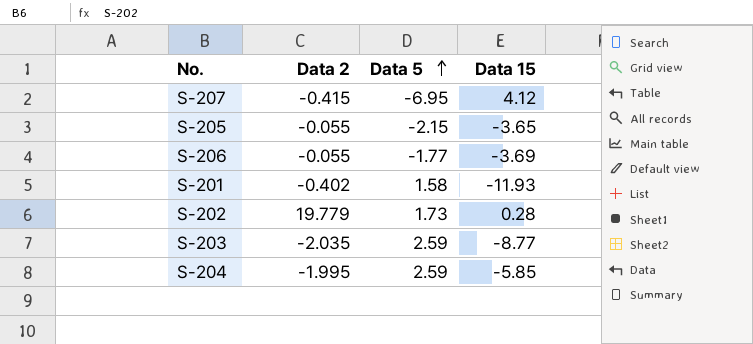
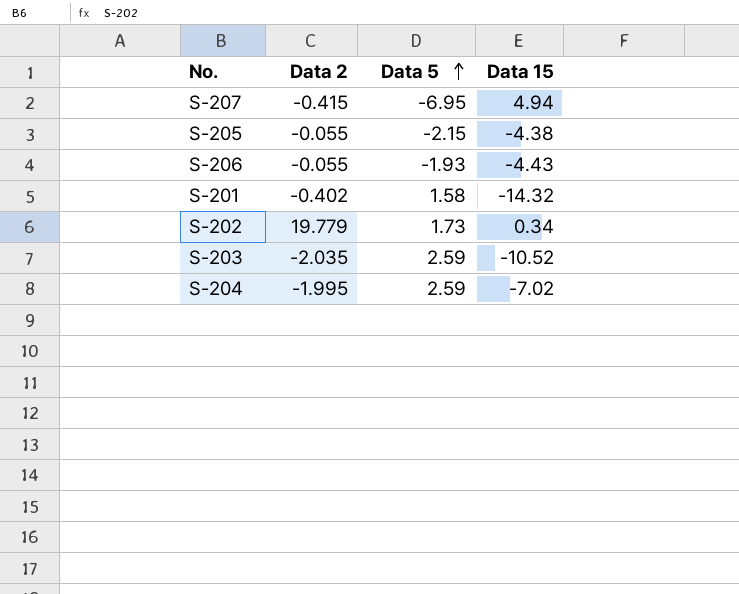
S-207 | Data 15: 4.12 -> 4.94
S-205 | Data 15: -3.65 -> -4.38
S-206 | Data 5: -1.77 -> -1.93
S-206 | Data 15: -3.69 -> -4.43
S-201 | Data 15: -11.93 -> -14.32
S-202 | Data 15: 0.28 -> 0.34
S-203 | Data 15: -8.77 -> -10.52
S-204 | Data 15: -5.85 -> -7.02

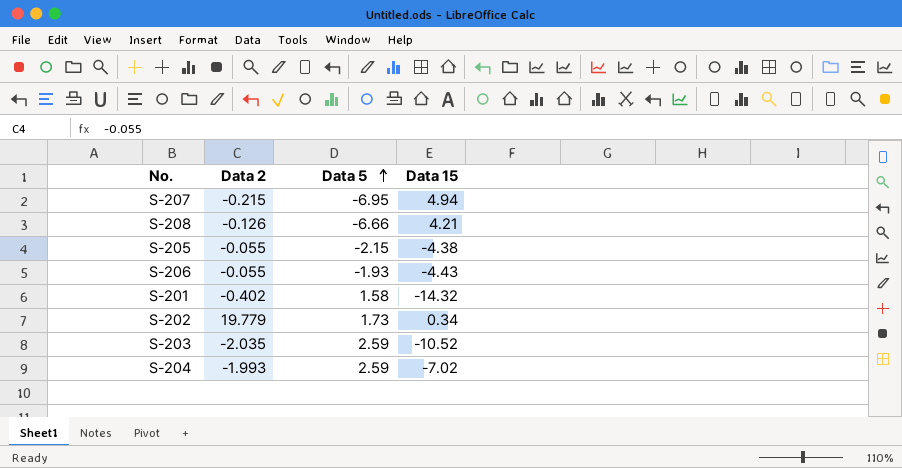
S-207 | Data 2: -0.415 -> -0.215
row S-208: none -> -0.126 | -6.66 | 4.21
S-204 | Data 2: -1.995 -> -1.993

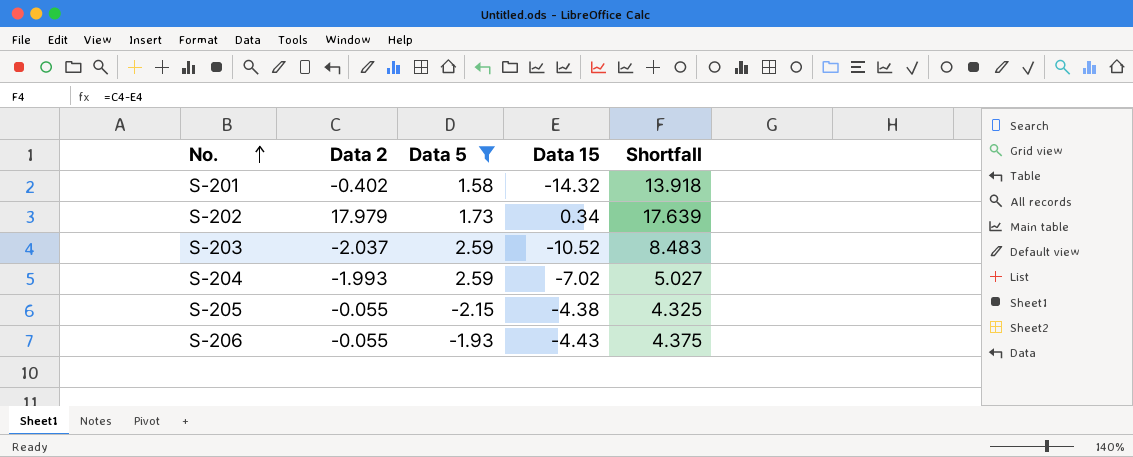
filter: none -> Data 5 >= -2.15
row order: Data 5 ascending -> No. ascending
column Shortfall | formula: none -> [Data 2] - [Data 15]
S-202 | Data 2: 19.779 -> 17.979
S-203 | Data 2: -2.035 -> -2.037

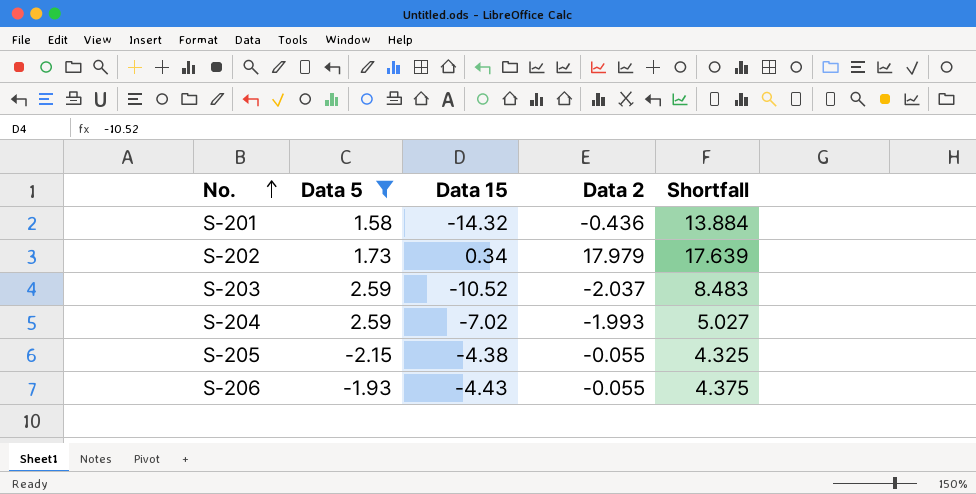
column Data 2 | position: 2 -> 4
S-201 | Data 2: -0.402 -> -0.436
S-201 | Shortfall: 13.918 -> 13.884

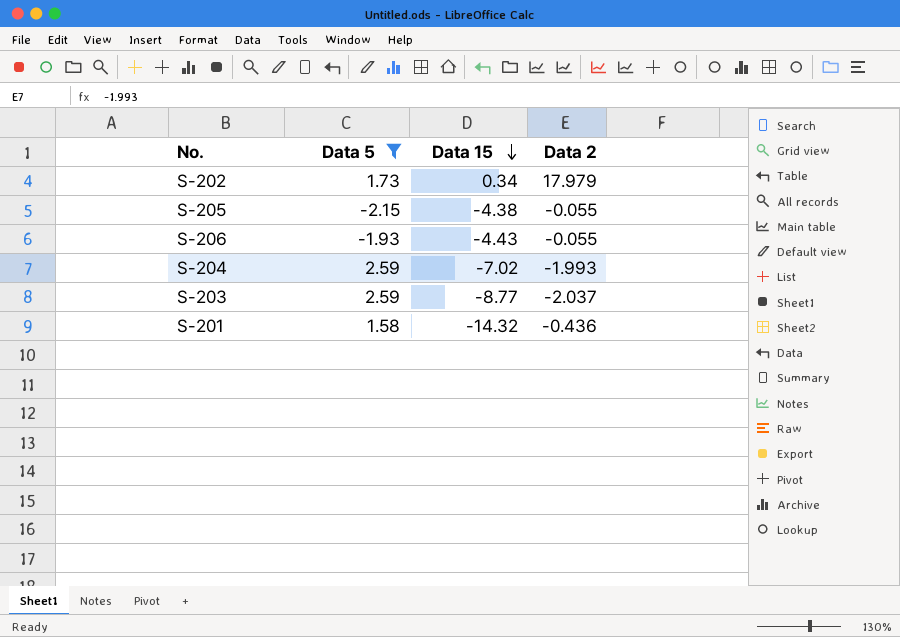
row order: No. ascending -> Data 15 descending
column Shortfall | formula: [Data 2] - [Data 15] -> none
S-203 | Data 15: -10.52 -> -8.77

